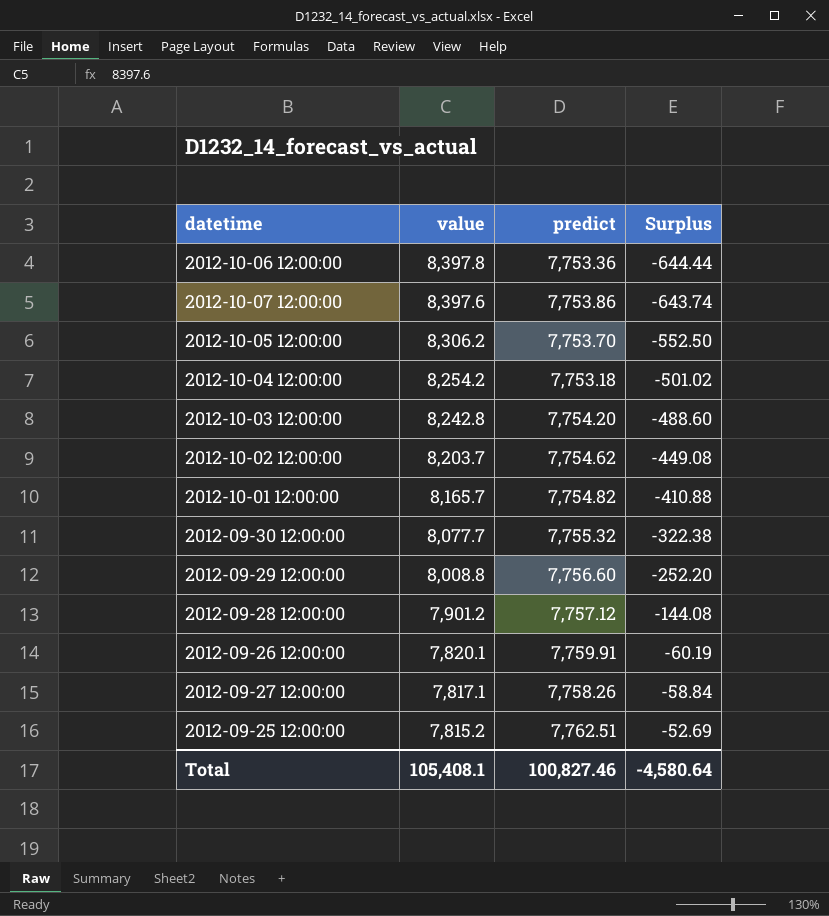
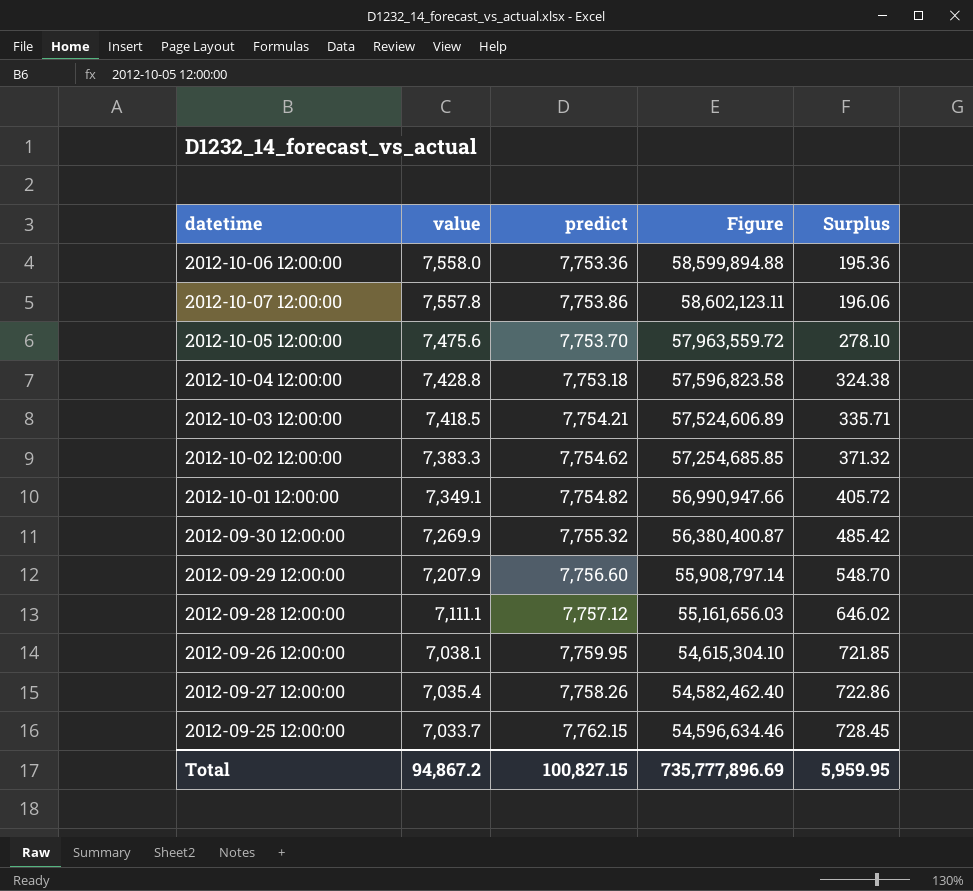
column Figure | formula: none -> [value] * [predict]
2012-10-06 12:00:00 | value: 8,397.8 -> 7,558.0
2012-10-06 12:00:00 | Surplus: -644.44 -> 195.36
2012-10-07 12:00:00 | value: 8,397.6 -> 7,557.8
2012-10-07 12:00:00 | Surplus: -643.74 -> 196.06
2012-10-05 12:00:00 | value: 8,306.2 -> 7,475.6
2012-10-05 12:00:00 | Surplus: -552.50 -> 278.10
2012-10-04 12:00:00 | value: 8,254.2 -> 7,428.8
2012-10-04 12:00:00 | Surplus: -501.02 -> 324.38
2012-10-03 12:00:00 | value: 8,242.8 -> 7,418.5
2012-10-03 12:00:00 | predict: 7,754.20 -> 7,754.21
2012-10-03 12:00:00 | Surplus: -488.60 -> 335.71
2012-10-02 12:00:00 | value: 8,203.7 -> 7,383.3
2012-10-02 12:00:00 | Surplus: -449.08 -> 371.32
2012-10-01 12:00:00 | value: 8,165.7 -> 7,349.1
2012-10-01 12:00:00 | Surplus: -410.88 -> 405.72
2012-09-30 12:00:00 | value: 8,077.7 -> 7,269.9
2012-09-30 12:00:00 | Surplus: -322.38 -> 485.42
2012-09-29 12:00:00 | value: 8,008.8 -> 7,207.9
2012-09-29 12:00:00 | Surplus: -252.20 -> 548.70
2012-09-28 12:00:00 | value: 7,901.2 -> 7,111.1
2012-09-28 12:00:00 | Surplus: -144.08 -> 646.02
2012-09-26 12:00:00 | value: 7,820.1 -> 7,038.1
2012-09-26 12:00:00 | predict: 7,759.91 -> 7,759.95
2012-09-26 12:00:00 | Surplus: -60.19 -> 721.85
2012-09-27 12:00:00 | value: 7,817.1 -> 7,035.4
2012-09-27 12:00:00 | Surplus: -58.84 -> 722.86
2012-09-25 12:00:00 | value: 7,815.2 -> 7,033.7
2012-09-25 12:00:00 | predict: 7,762.51 -> 7,762.15
2012-09-25 12:00:00 | Surplus: -52.69 -> 728.45
Total | value: 105,408.1 -> 94,867.2
Total | predict: 100,827.46 -> 100,827.15
Total | Surplus: -4,580.64 -> 5,959.95

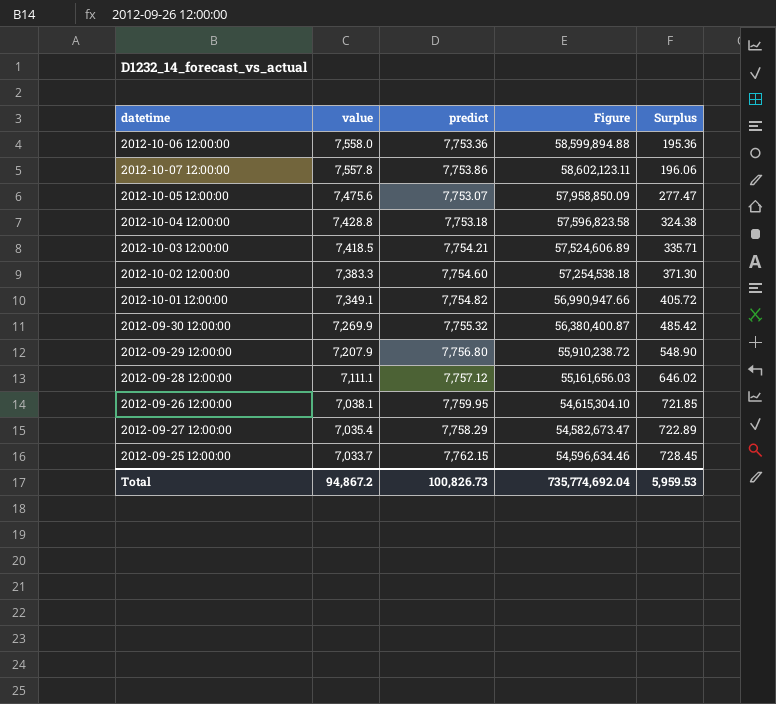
2012-10-05 12:00:00 | predict: 7,753.70 -> 7,753.07
2012-10-05 12:00:00 | Figure: 57,963,559.72 -> 57,958,850.09
2012-10-05 12:00:00 | Surplus: 278.10 -> 277.47
2012-10-02 12:00:00 | predict: 7,754.62 -> 7,754.60
2012-10-02 12:00:00 | Figure: 57,254,685.85 -> 57,254,538.18
2012-10-02 12:00:00 | Surplus: 371.32 -> 371.30
2012-09-29 12:00:00 | predict: 7,756.60 -> 7,756.80
2012-09-29 12:00:00 | Figure: 55,908,797.14 -> 55,910,238.72
2012-09-29 12:00:00 | Surplus: 548.70 -> 548.90
2012-09-27 12:00:00 | predict: 7,758.26 -> 7,758.29
2012-09-27 12:00:00 | Figure: 54,582,462.40 -> 54,582,673.47
2012-09-27 12:00:00 | Surplus: 722.86 -> 722.89
Total | predict: 100,827.15 -> 100,826.73
Total | Figure: 735,777,896.69 -> 735,774,692.04
Total | Surplus: 5,959.95 -> 5,959.53

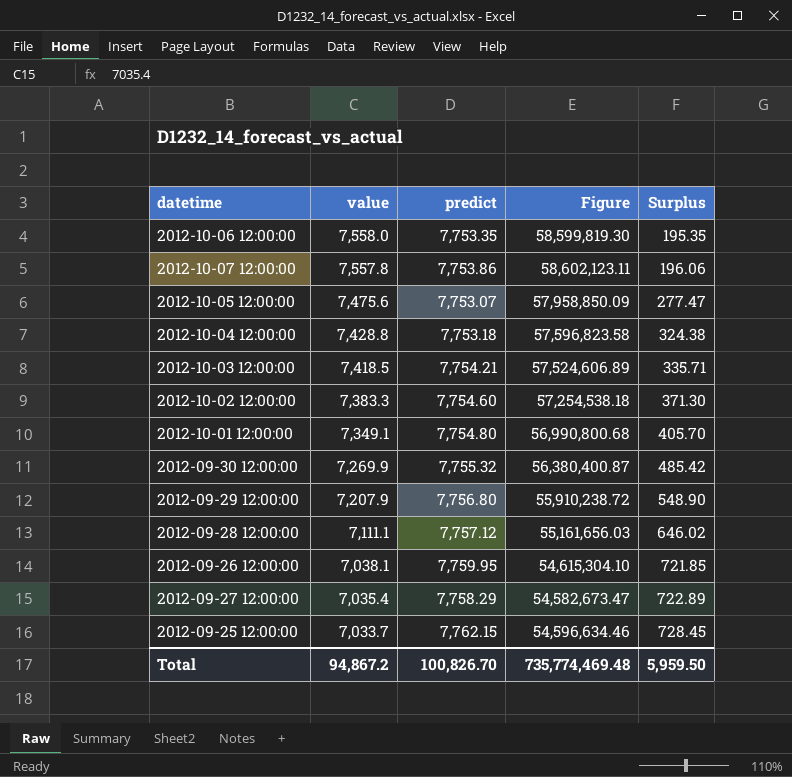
2012-10-06 12:00:00 | predict: 7,753.36 -> 7,753.35
2012-10-06 12:00:00 | Figure: 58,599,894.88 -> 58,599,819.30
2012-10-06 12:00:00 | Surplus: 195.36 -> 195.35
2012-10-01 12:00:00 | predict: 7,754.82 -> 7,754.80
2012-10-01 12:00:00 | Figure: 56,990,947.66 -> 56,990,800.68
2012-10-01 12:00:00 | Surplus: 405.72 -> 405.70
Total | predict: 100,826.73 -> 100,826.70
Total | Figure: 735,774,692.04 -> 735,774,469.48
Total | Surplus: 5,959.53 -> 5,959.50

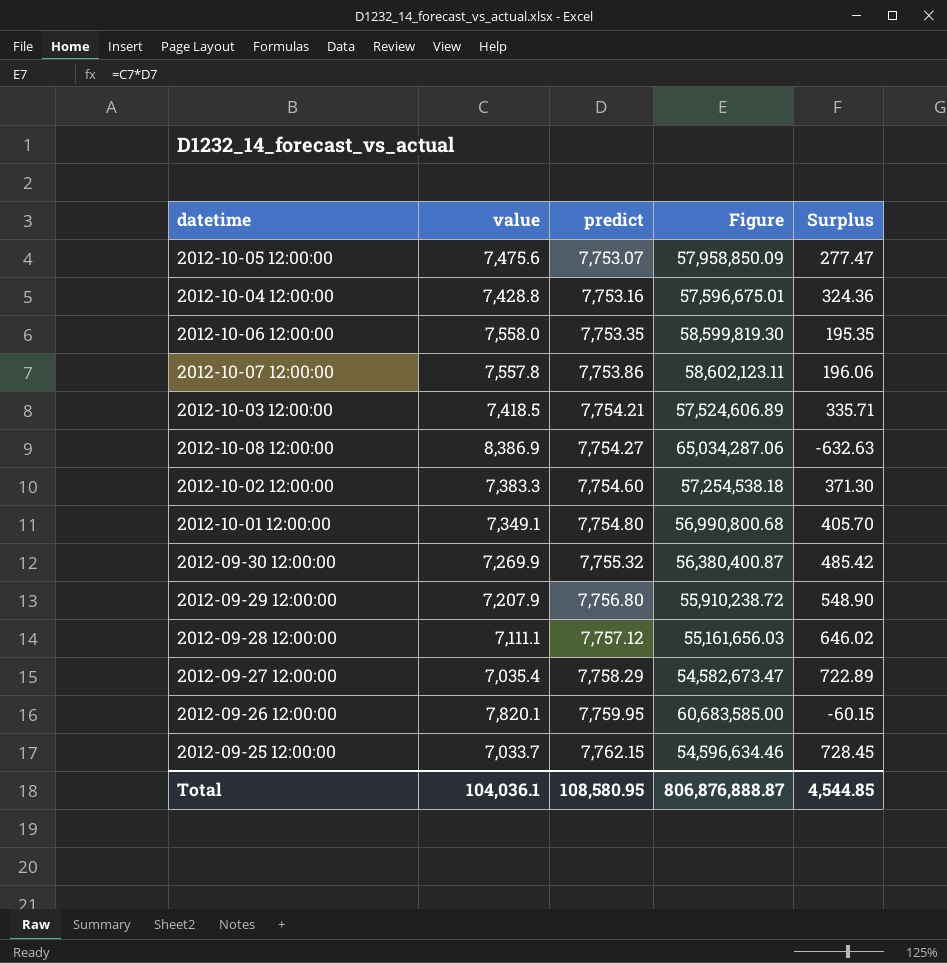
row order: value descending -> predict ascending
2012-10-04 12:00:00 | predict: 7,753.18 -> 7,753.16
2012-10-04 12:00:00 | Figure: 57,596,823.58 -> 57,596,675.01
2012-10-04 12:00:00 | Surplus: 324.38 -> 324.36
row 2012-10-08 12:00:00: none -> 8,386.9 | 7,754.27 | 65,034,287.06 | -632.63
2012-09-26 12:00:00 | value: 7,038.1 -> 7,820.1
2012-09-26 12:00:00 | Figure: 54,615,304.10 -> 60,683,585.00
2012-09-26 12:00:00 | Surplus: 721.85 -> -60.15
Total | value: 94,867.2 -> 104,036.1
Total | predict: 100,826.70 -> 108,580.95
Total | Figure: 735,774,469.48 -> 806,876,888.87
Total | Surplus: 5,959.50 -> 4,544.85

